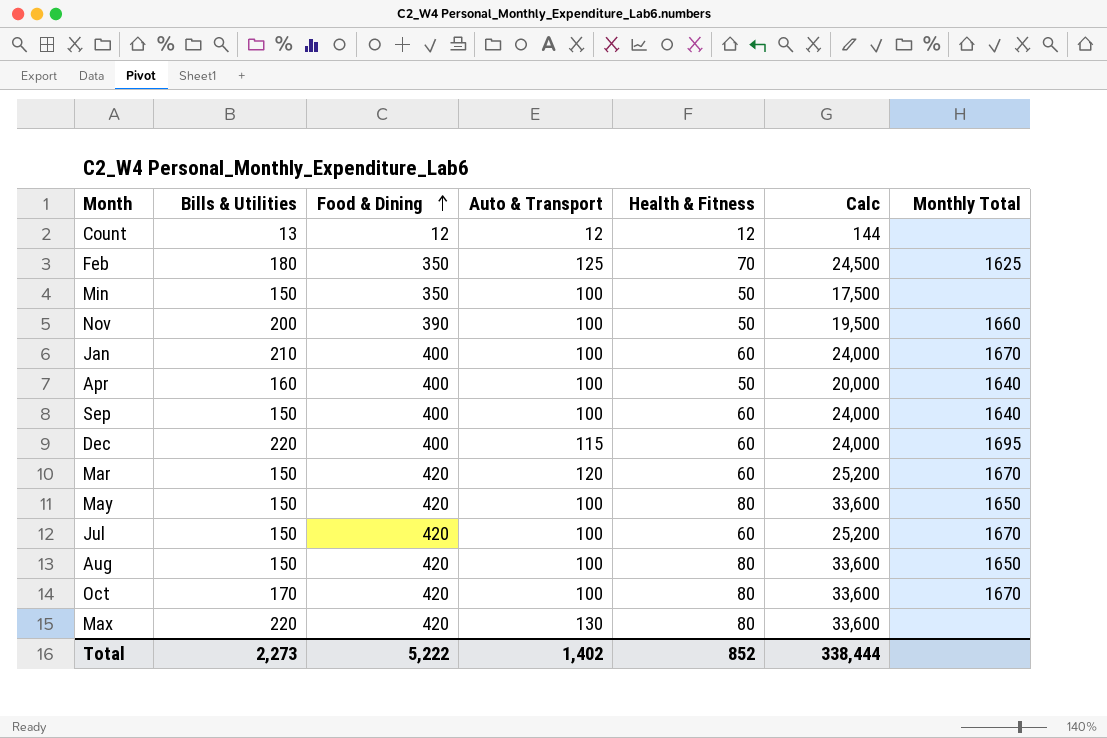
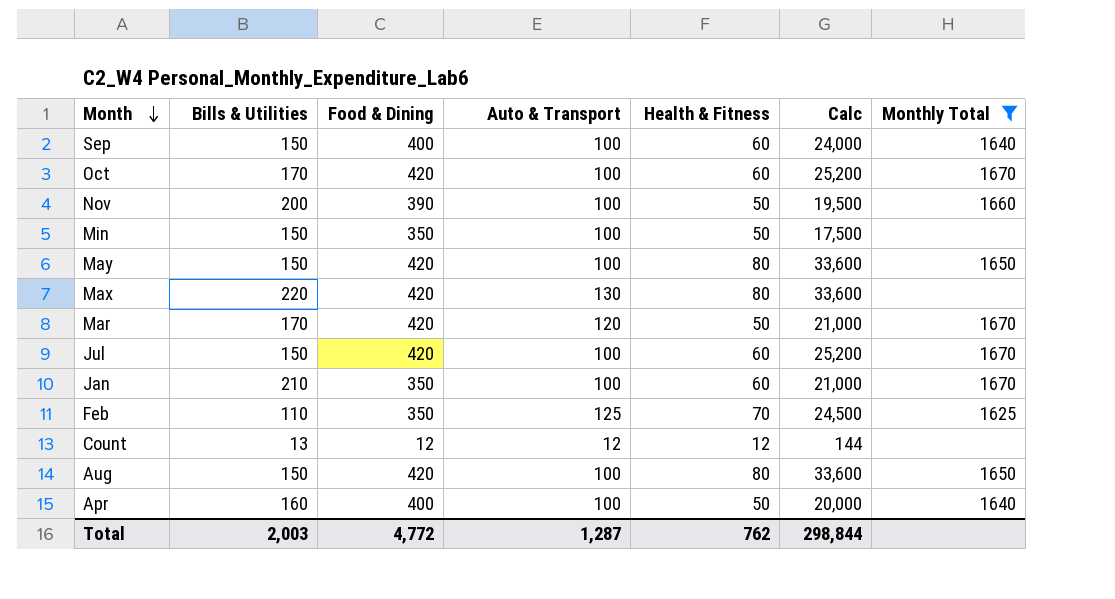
filter: none -> Monthly Total != 1695
row order: Food & Dining ascending -> Month descending
Oct | Health & Fitness: 80 -> 60
Oct | Calc: 33,600 -> 25,200
Mar | Bills & Utilities: 150 -> 170
Mar | Health & Fitness: 60 -> 50
Mar | Calc: 25,200 -> 21,000
Jan | Food & Dining: 400 -> 350
Jan | Calc: 24,000 -> 21,000
Feb | Bills & Utilities: 180 -> 110
Total | Bills & Utilities: 2,273 -> 2,003
Total | Food & Dining: 5,222 -> 4,772
Total | Auto & Transport: 1,402 -> 1,287
Total | Health & Fitness: 852 -> 762
Total | Calc: 338,444 -> 298,844

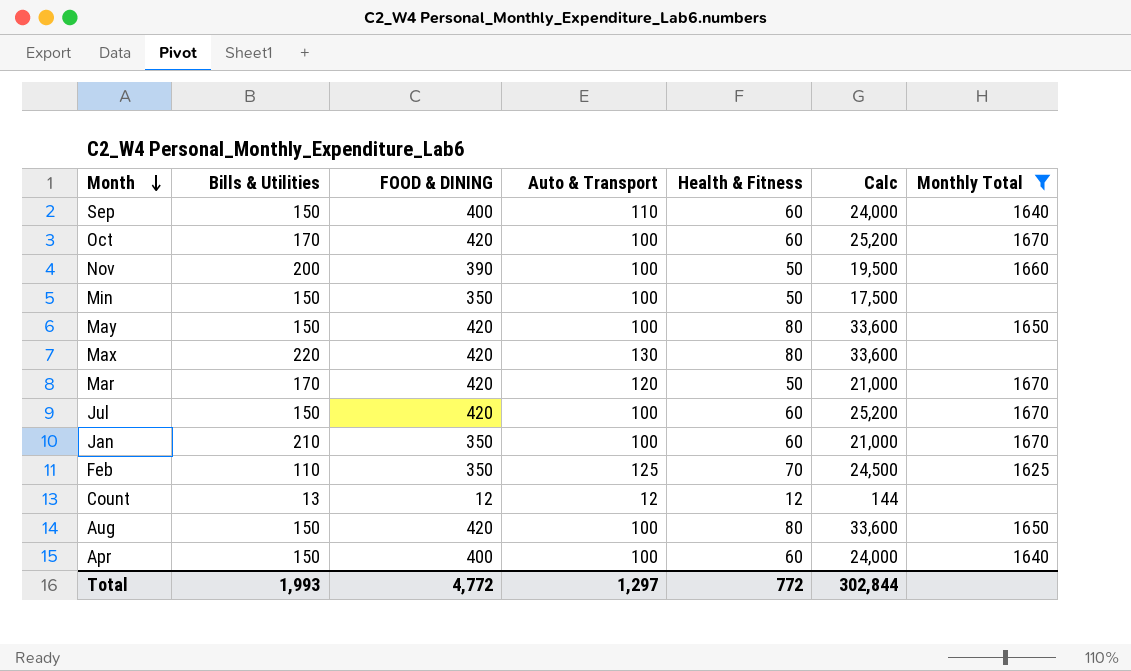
column name: Food & Dining -> FOOD & DINING
Sep | Auto & Transport: 100 -> 110
Apr | Bills & Utilities: 160 -> 150
Apr | Health & Fitness: 50 -> 60
Apr | Calc: 20,000 -> 24,000
Total | Bills & Utilities: 2,003 -> 1,993
Total | Auto & Transport: 1,287 -> 1,297
Total | Health & Fitness: 762 -> 772
Total | Calc: 298,844 -> 302,844

